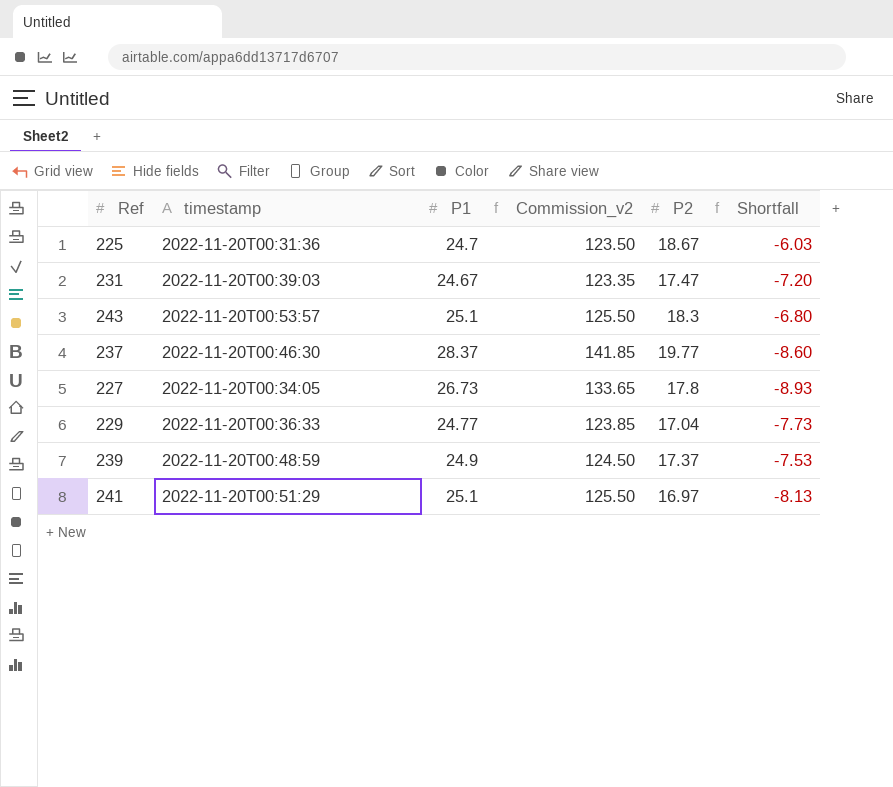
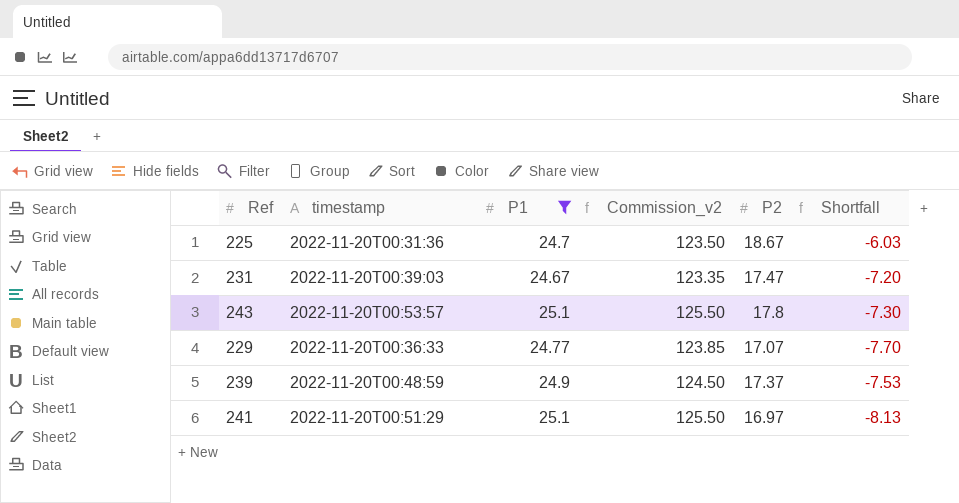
filter: none -> P1 <= 25.1
243 | P2: 18.3 -> 17.8
243 | Shortfall: -6.80 -> -7.30
229 | P2: 17.04 -> 17.07
229 | Shortfall: -7.73 -> -7.70

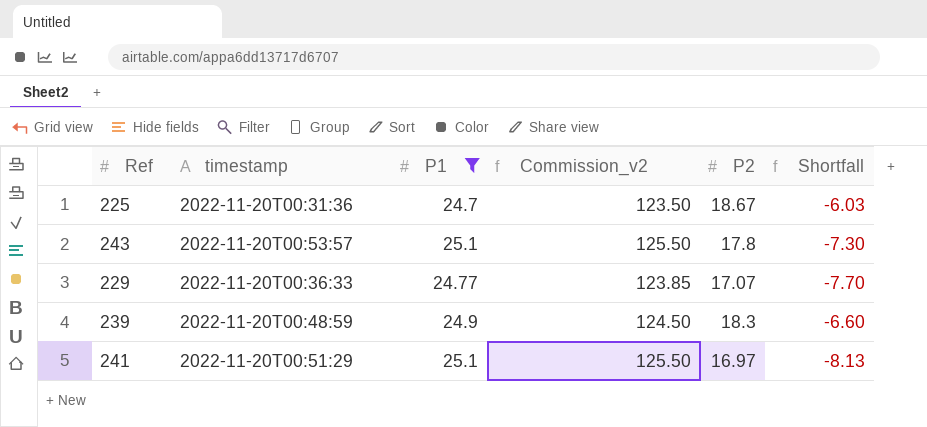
row 231: 2022-11-20T00:39:03 | 24.67 | 123.35 | 17.47 | -7.20 -> none
239 | P2: 17.37 -> 18.3
239 | Shortfall: -7.53 -> -6.60

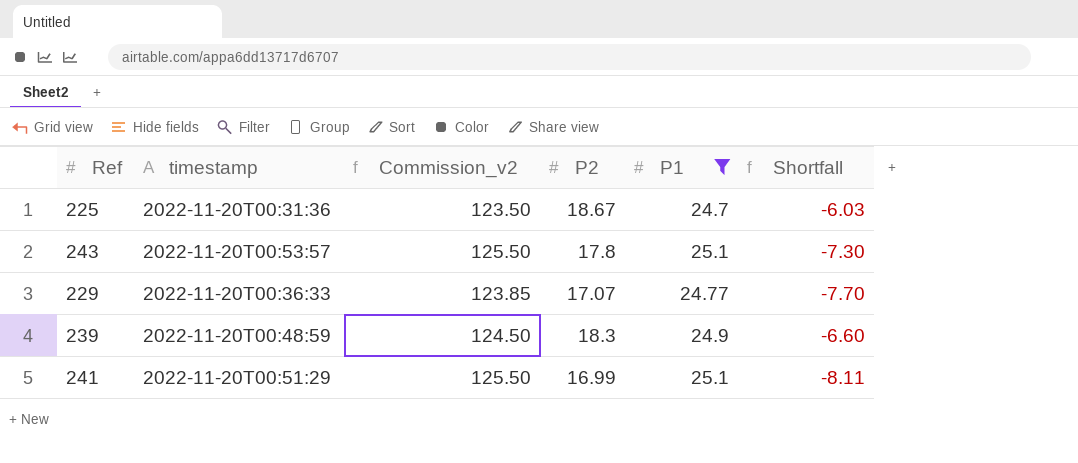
column P1 | position: 3 -> 5
241 | P2: 16.97 -> 16.99
241 | Shortfall: -8.13 -> -8.11

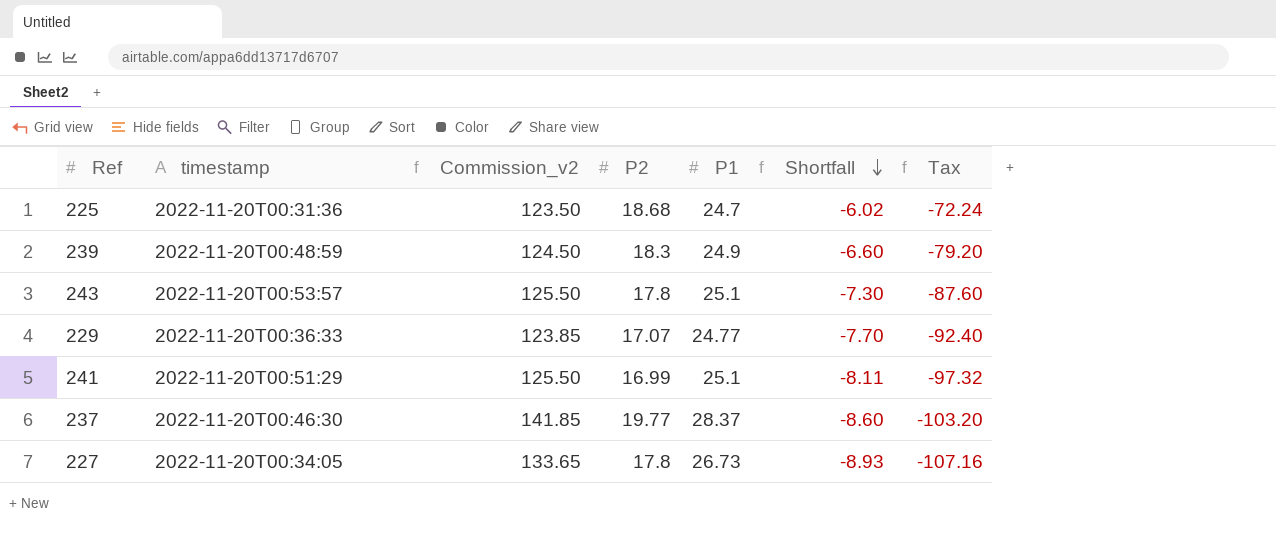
filter: P1 <= 25.1 -> none
row order: none -> Shortfall descending
column Tax | formula: none -> [Shortfall] * 12
225 | P2: 18.67 -> 18.68
225 | Shortfall: -6.03 -> -6.02

